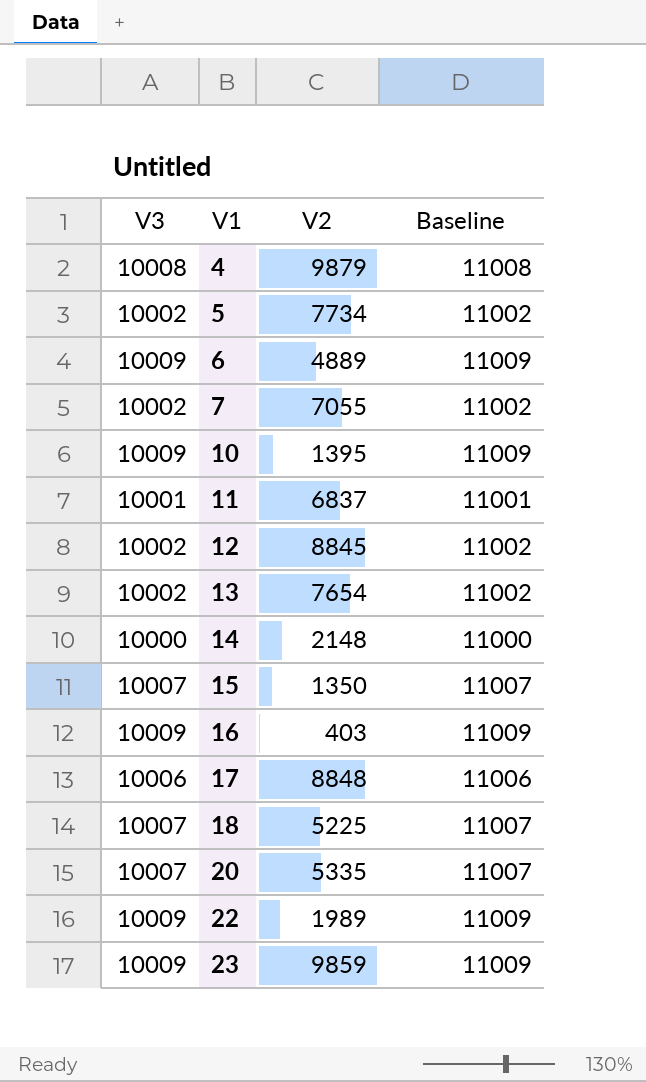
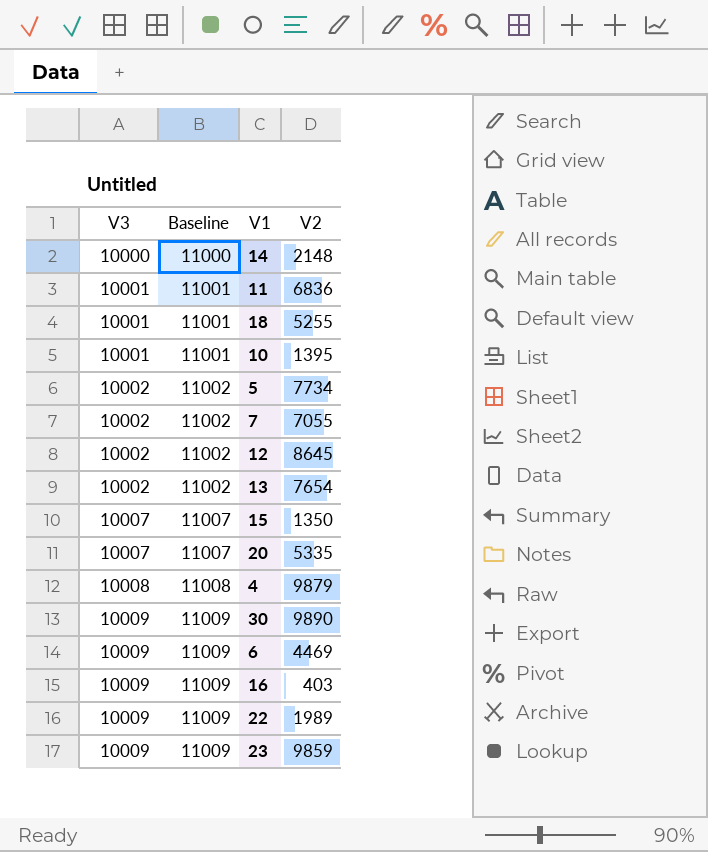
row order: V1 ascending -> V3 ascending
column Baseline | position: 4 -> 2
row 17: 10006 | 8848 | 11006 -> none
11 | V2: 6837 -> 6836
18 | V3: 10007 -> 10001
18 | Baseline: 11007 -> 11001
18 | V2: 5225 -> 5255
10 | V3: 10009 -> 10001
10 | Baseline: 11009 -> 11001
12 | V2: 8845 -> 8645
row 30: none -> 10009 | 11009 | 9890
6 | V2: 4889 -> 4469

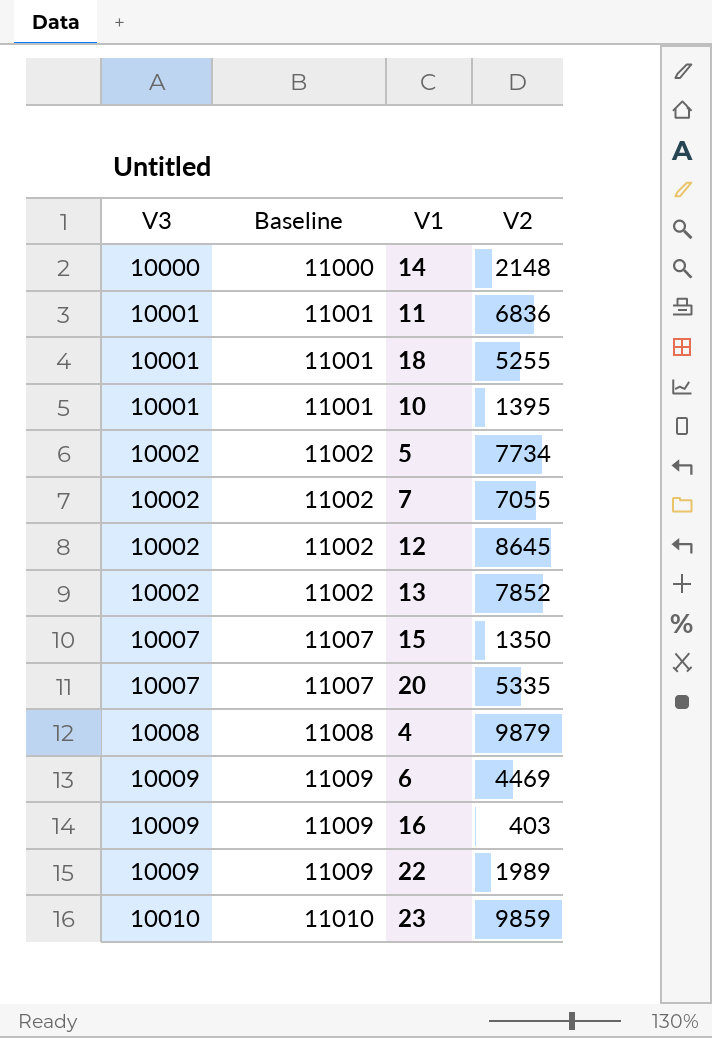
row 30: 10009 | 11009 | 9890 -> none
13 | V2: 7654 -> 7852
23 | V3: 10009 -> 10010
23 | Baseline: 11009 -> 11010

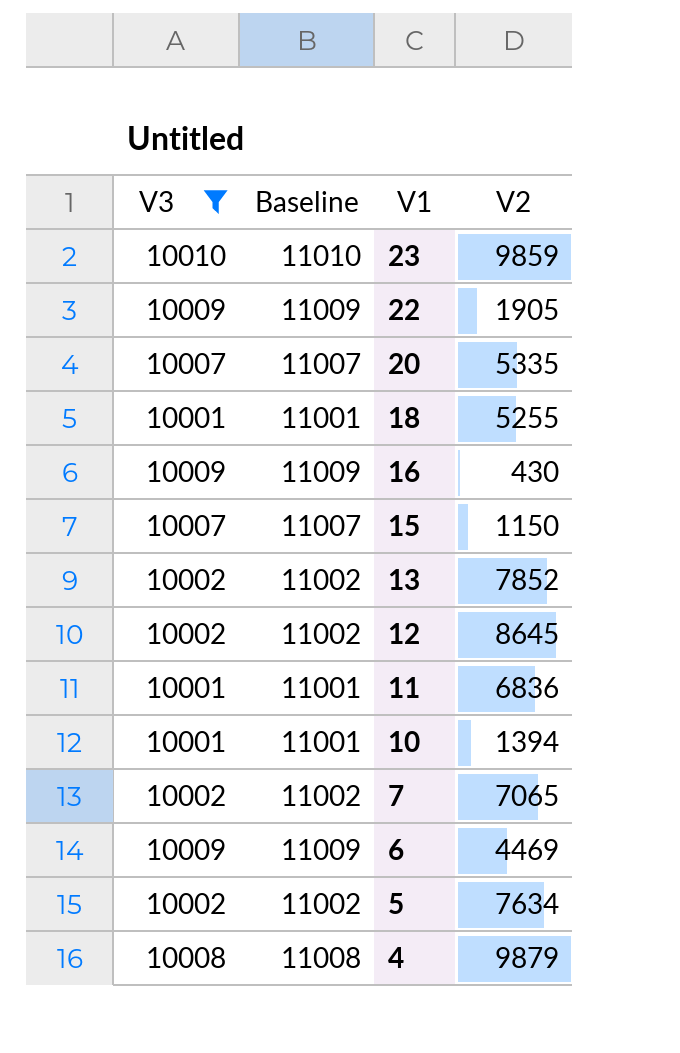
filter: none -> V3 != 10000
row order: V3 ascending -> V1 descending
22 | V2: 1989 -> 1905
16 | V2: 403 -> 430
15 | V2: 1350 -> 1150
10 | V2: 1395 -> 1394
7 | V2: 7055 -> 7065
5 | V2: 7734 -> 7634

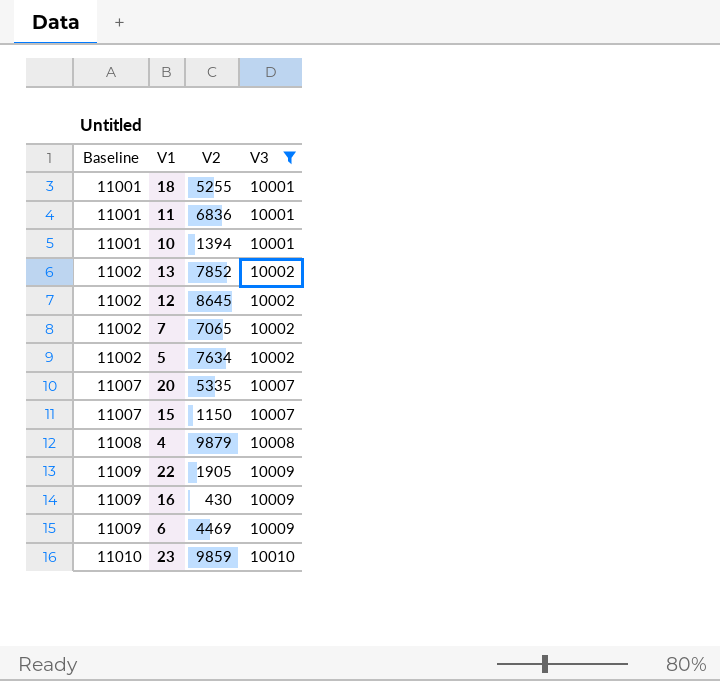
row order: V1 descending -> Baseline ascending
column V3 | position: 1 -> 4

